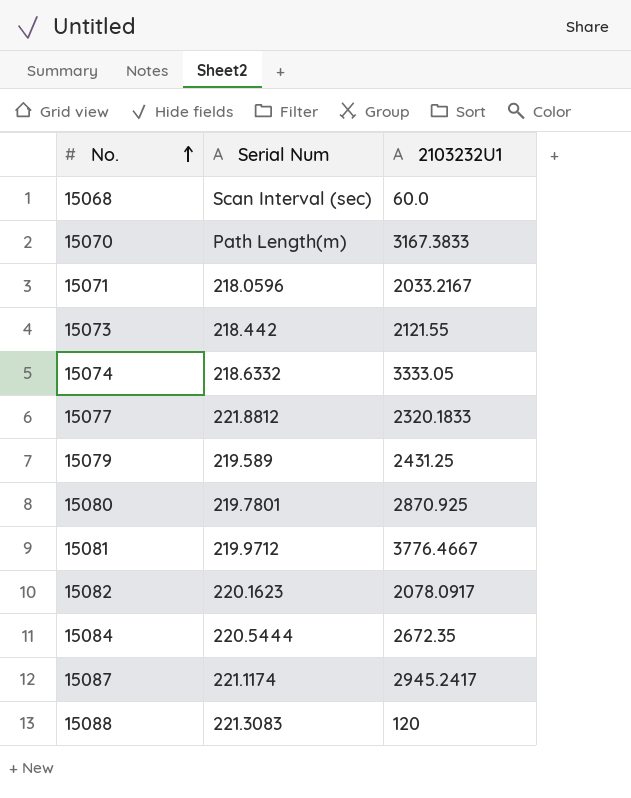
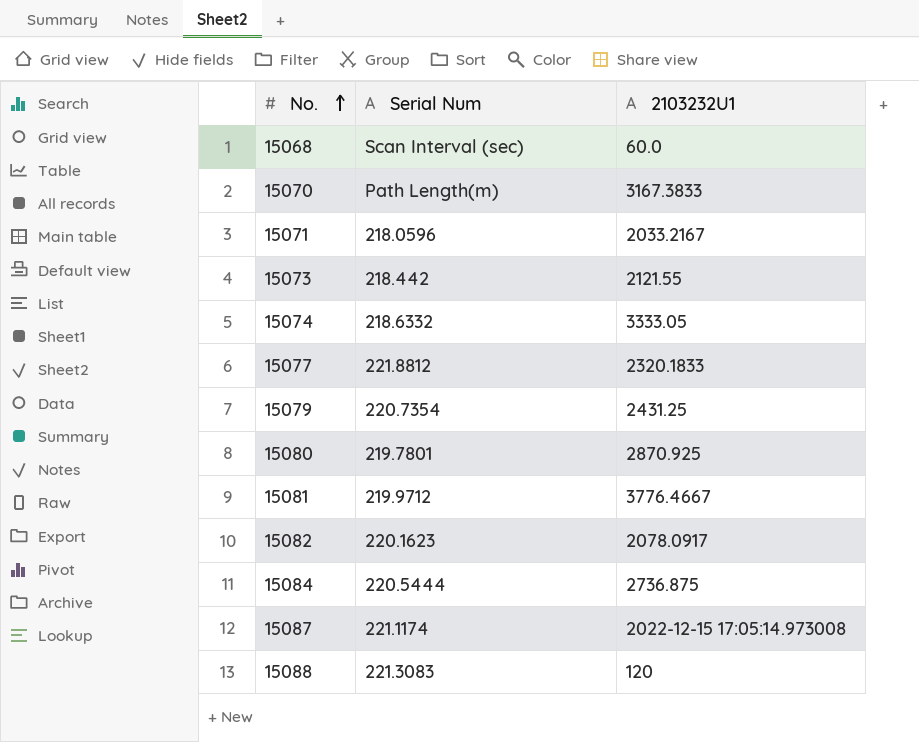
15079 | Serial Num: 219.589 -> 220.7354
15084 | 2103232U1: 2672.35 -> 2736.875
15087 | 2103232U1: 2945.2417 -> 2022-12-15 17:05:14.973008

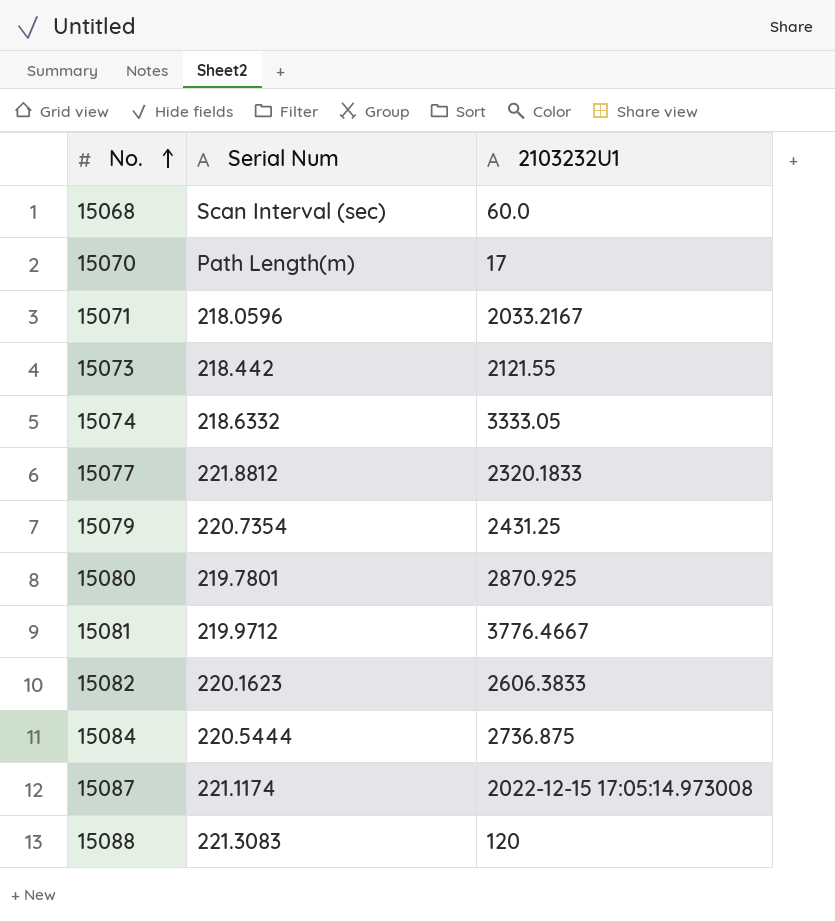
15070 | 2103232U1: 3167.3833 -> 17
15082 | 2103232U1: 2078.0917 -> 2606.3833

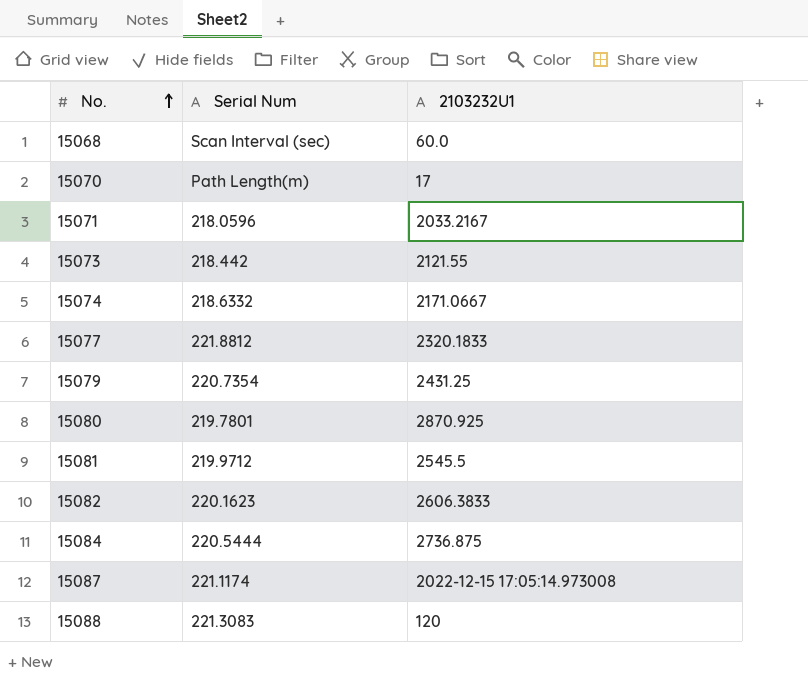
15074 | 2103232U1: 3333.05 -> 2171.0667
15081 | 2103232U1: 3776.4667 -> 2545.5

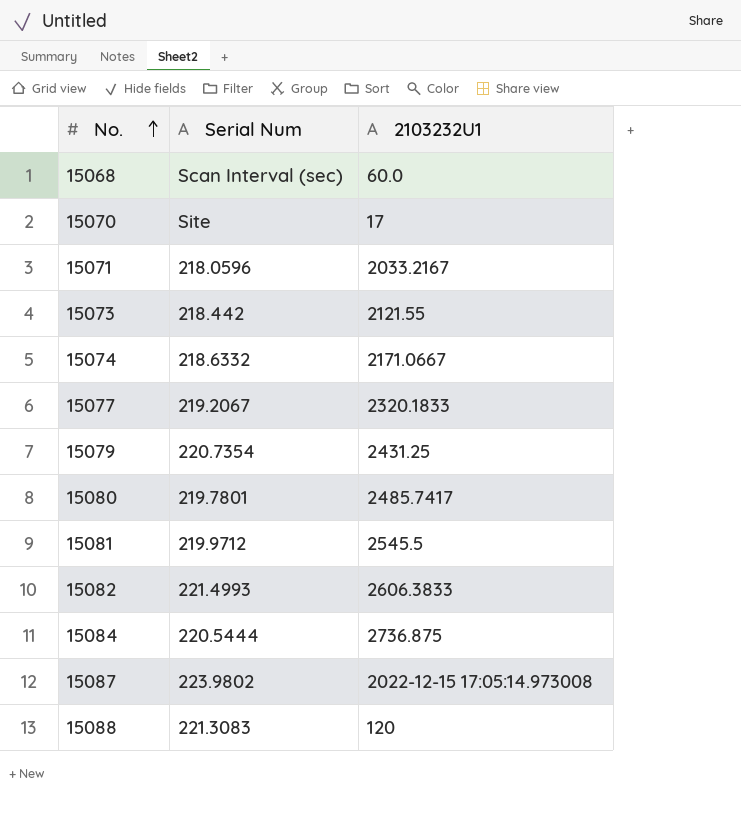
15070 | Serial Num: Path Length(m) -> Site
15077 | Serial Num: 221.8812 -> 219.2067
15080 | 2103232U1: 2870.925 -> 2485.7417
15082 | Serial Num: 220.1623 -> 221.4993
15087 | Serial Num: 221.1174 -> 223.9802

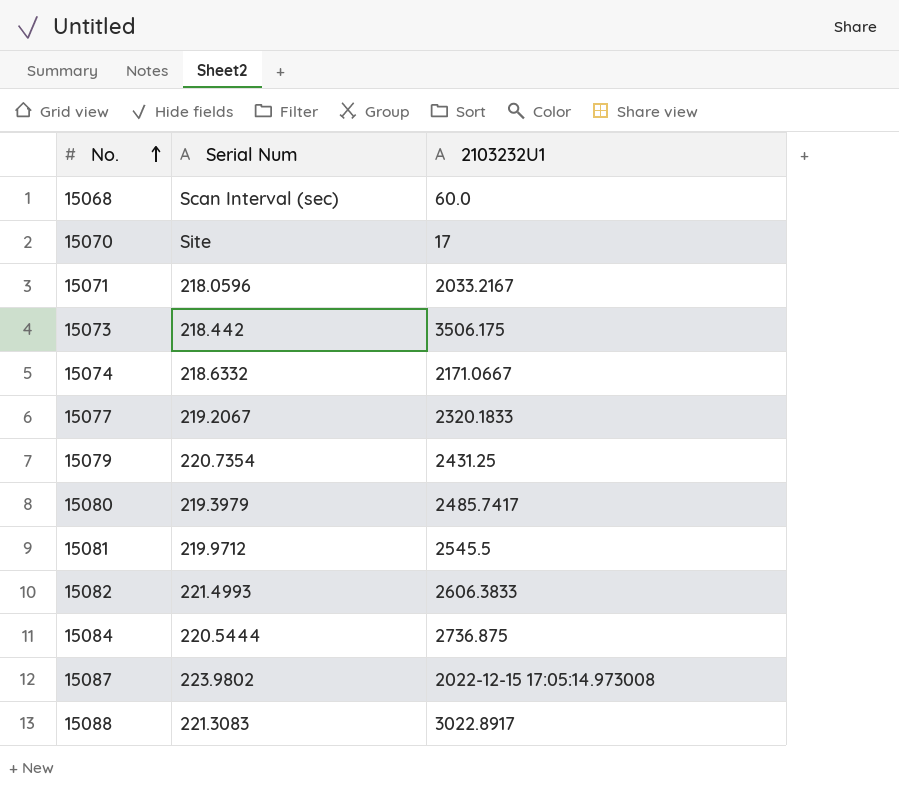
15073 | 2103232U1: 2121.55 -> 3506.175
15080 | Serial Num: 219.7801 -> 219.3979
15088 | 2103232U1: 120 -> 3022.8917

